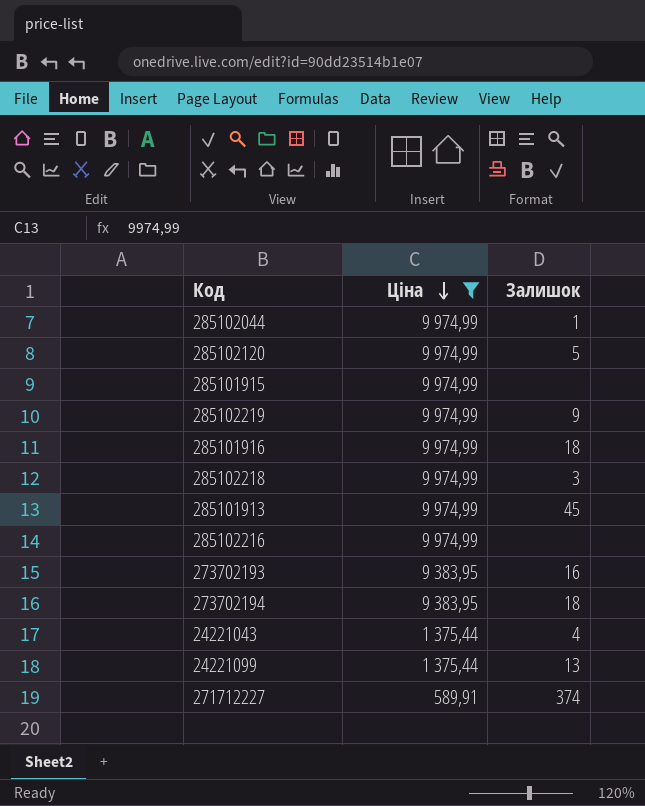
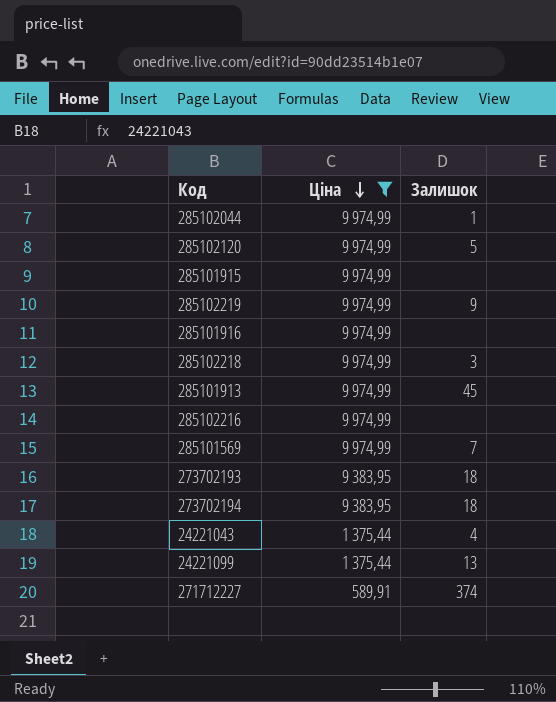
285101916 | Залишок: 18 -> none
row 285101569: none -> 9 974,99 | 7
273702193 | Залишок: 16 -> 18

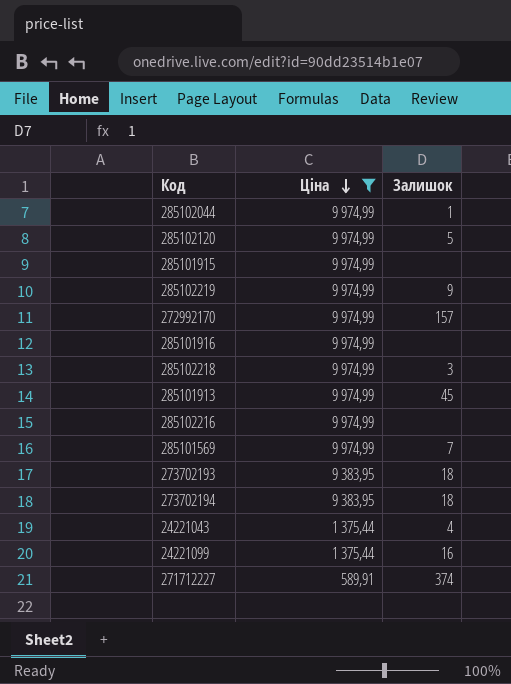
row 272992170: none -> 9 974,99 | 157
24221099 | Залишок: 13 -> 16

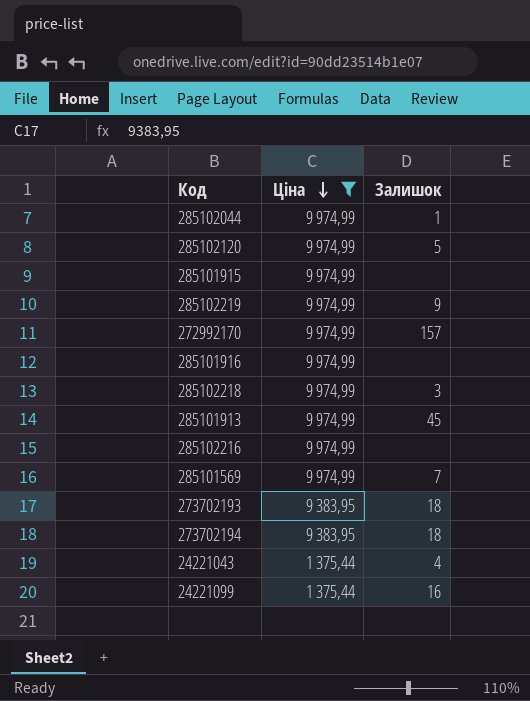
row 271712227: 589,91 | 374 -> none

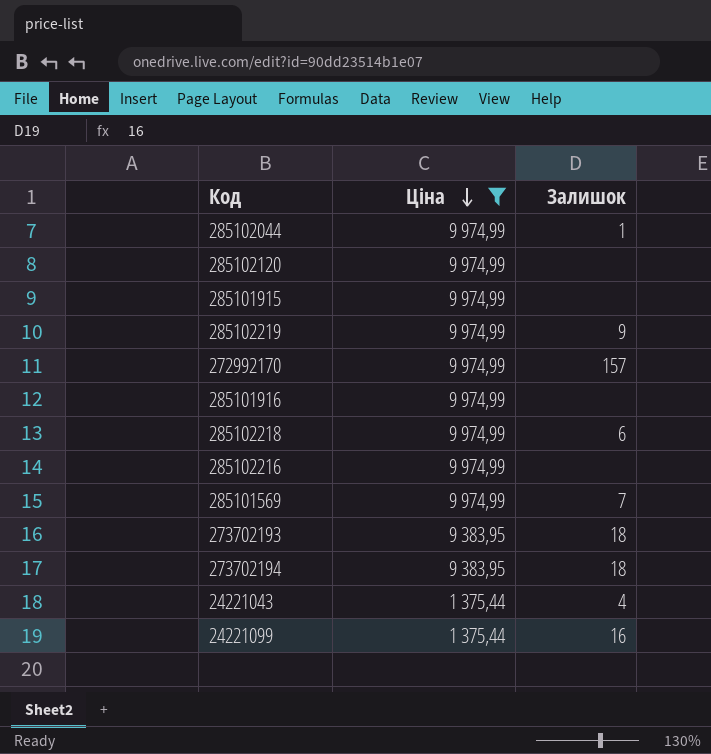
row 285101913: 9 974,99 | 45 -> none
285102120 | Залишок: 5 -> none
285102218 | Залишок: 3 -> 6

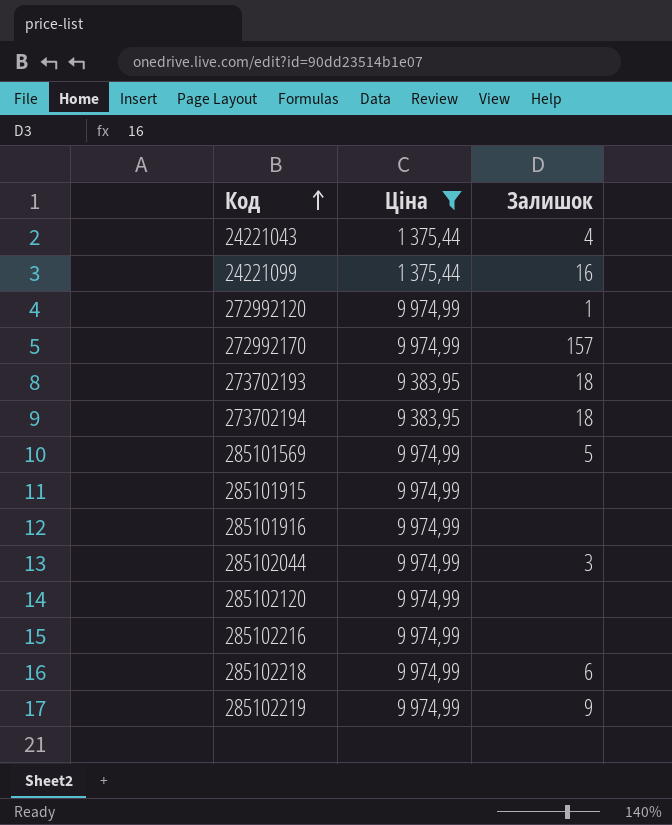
row order: Ціна descending -> Код ascending
row 272992120: none -> 9 974,99 | 1
285101569 | Залишок: 7 -> 5
285102044 | Залишок: 1 -> 3

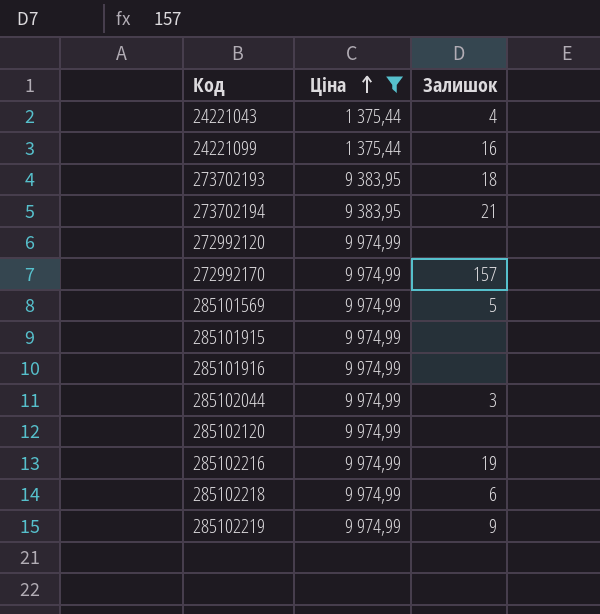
row order: Код ascending -> Ціна ascending
273702194 | Залишок: 18 -> 21
272992120 | Залишок: 1 -> none
285102216 | Залишок: none -> 19

